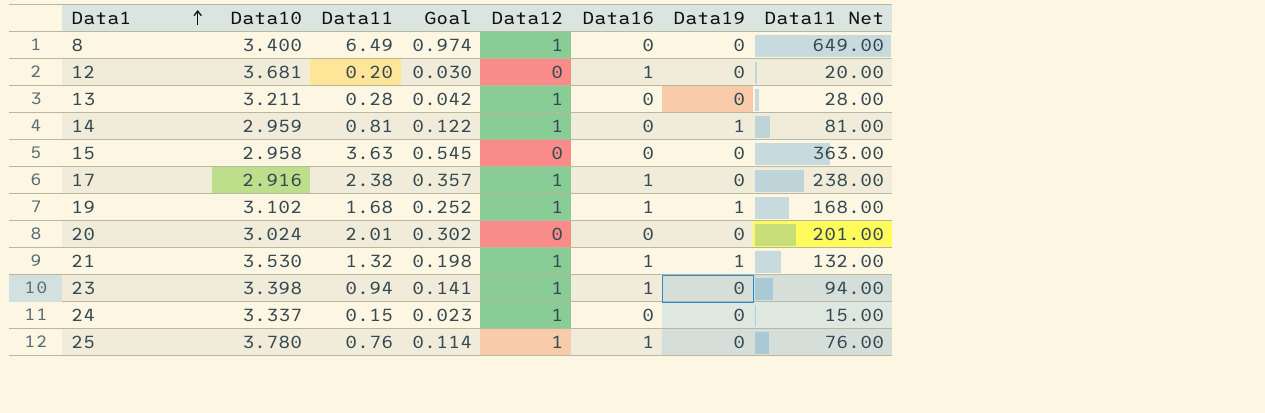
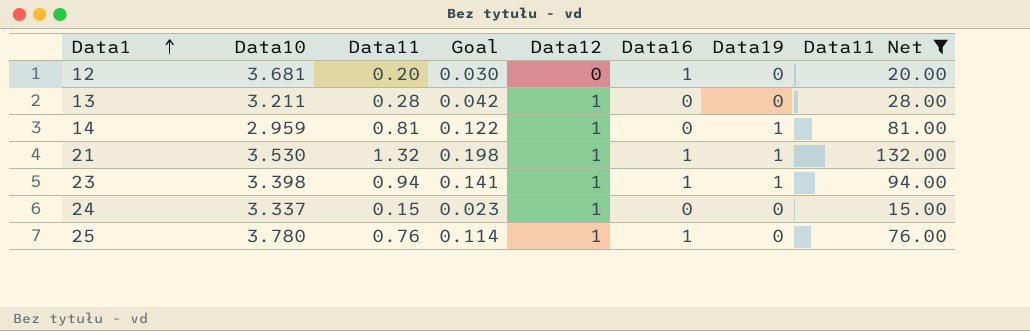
filter: none -> Data11 Net <= 132.00
23 | Data19: 0 -> 1

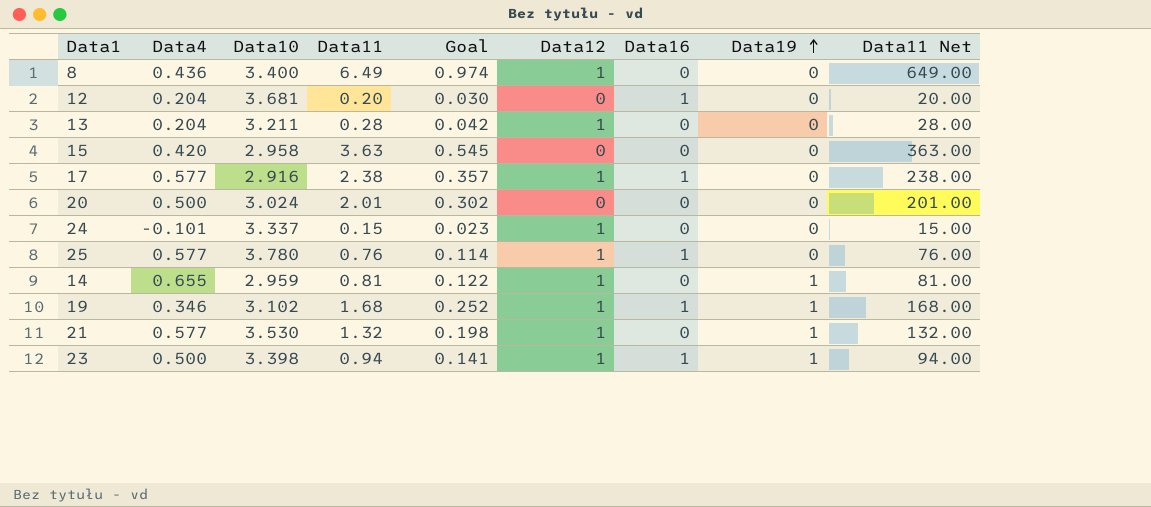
filter: Data11 Net <= 132.00 -> none
row order: Data1 ascending -> Data19 ascending
column Data4 | position: none -> 2
21 | Data16: 1 -> 0

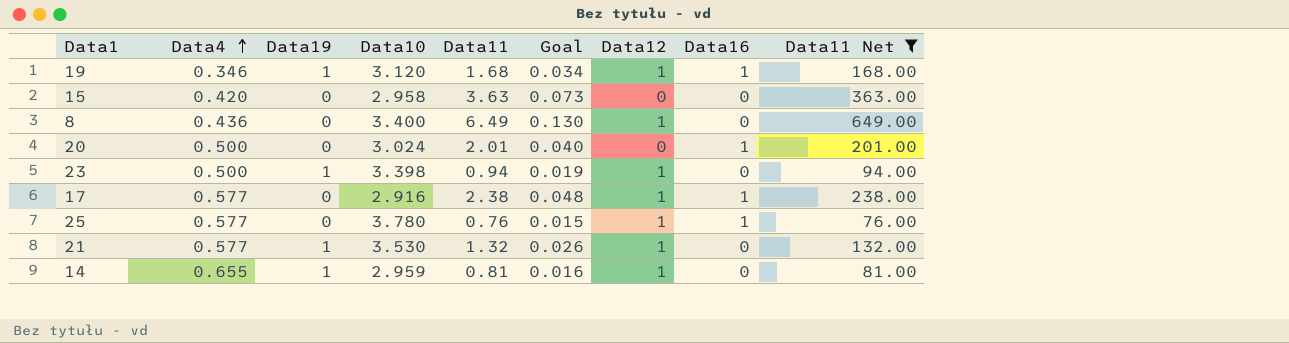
filter: none -> Data11 Net >= 76.00
row order: Data19 ascending -> Data4 ascending
column Data19 | position: 8 -> 3
column Goal | formula: [Data11] * 0.15 -> [Data11] * 0.02
19 | Data10: 3.102 -> 3.120
20 | Data16: 0 -> 1
23 | Data16: 1 -> 0

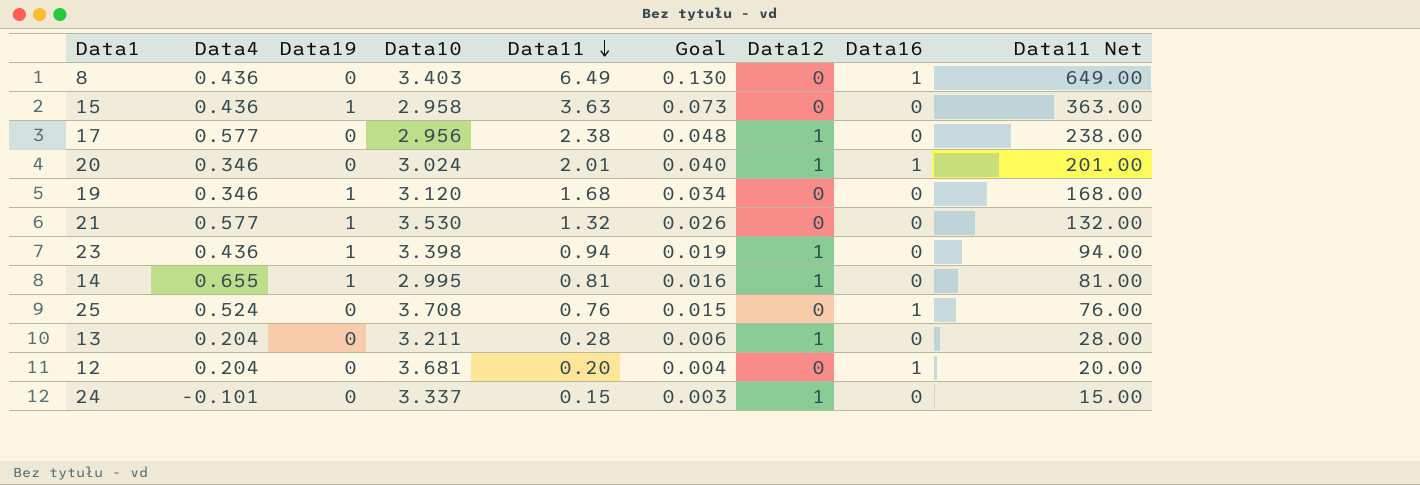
filter: Data11 Net >= 76.00 -> none
row order: Data4 ascending -> Data11 descending
8 | Data10: 3.400 -> 3.403
8 | Data12: 1 -> 0
8 | Data16: 0 -> 1
15 | Data4: 0.420 -> 0.436
15 | Data19: 0 -> 1
17 | Data10: 2.916 -> 2.956
17 | Data16: 1 -> 0
20 | Data4: 0.500 -> 0.346
20 | Data12: 0 -> 1
19 | Data12: 1 -> 0
19 | Data16: 1 -> 0
21 | Data12: 1 -> 0
23 | Data4: 0.500 -> 0.436
14 | Data10: 2.959 -> 2.995
25 | Data4: 0.577 -> 0.524
25 | Data10: 3.780 -> 3.708
25 | Data12: 1 -> 0

